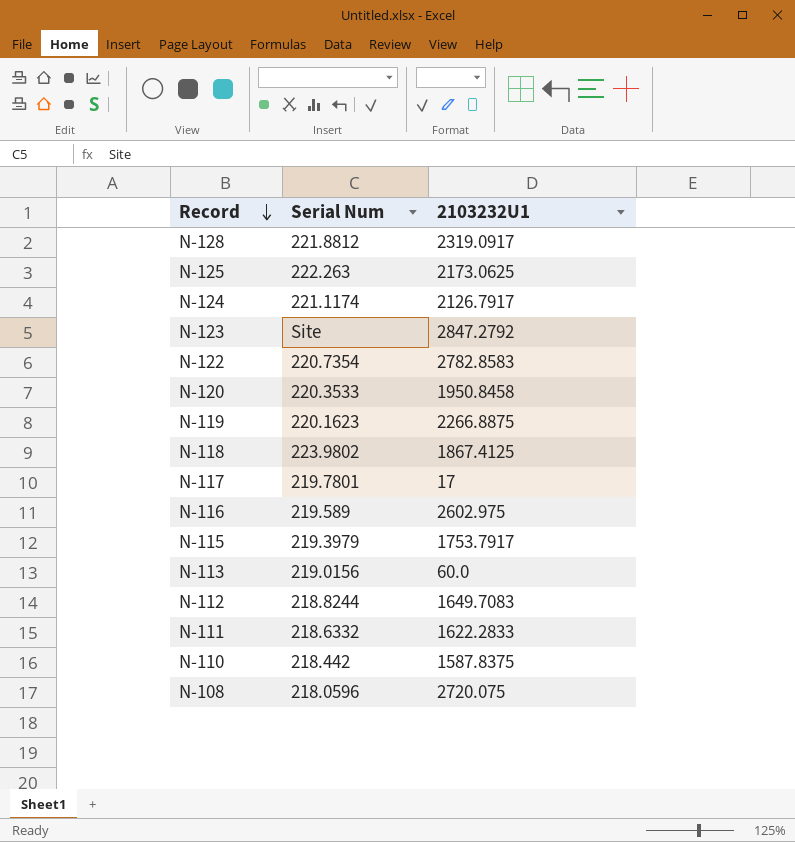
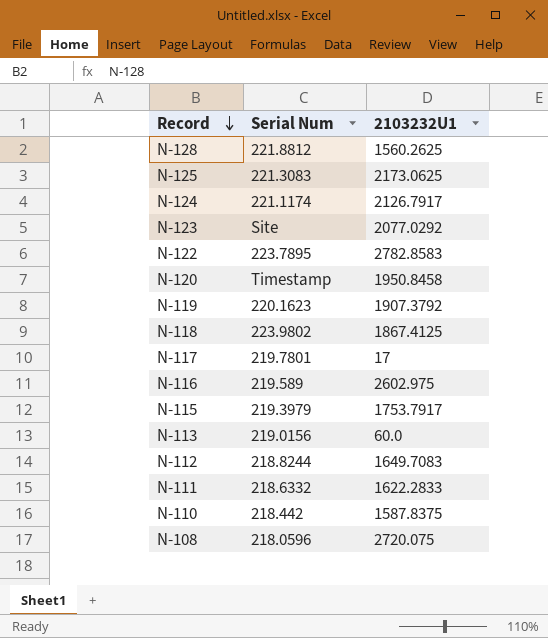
N-128 | 2103232U1: 2319.0917 -> 1560.2625
N-125 | Serial Num: 222.263 -> 221.3083
N-123 | 2103232U1: 2847.2792 -> 2077.0292
N-122 | Serial Num: 220.7354 -> 223.7895
N-120 | Serial Num: 220.3533 -> Timestamp
N-119 | 2103232U1: 2266.8875 -> 1907.3792

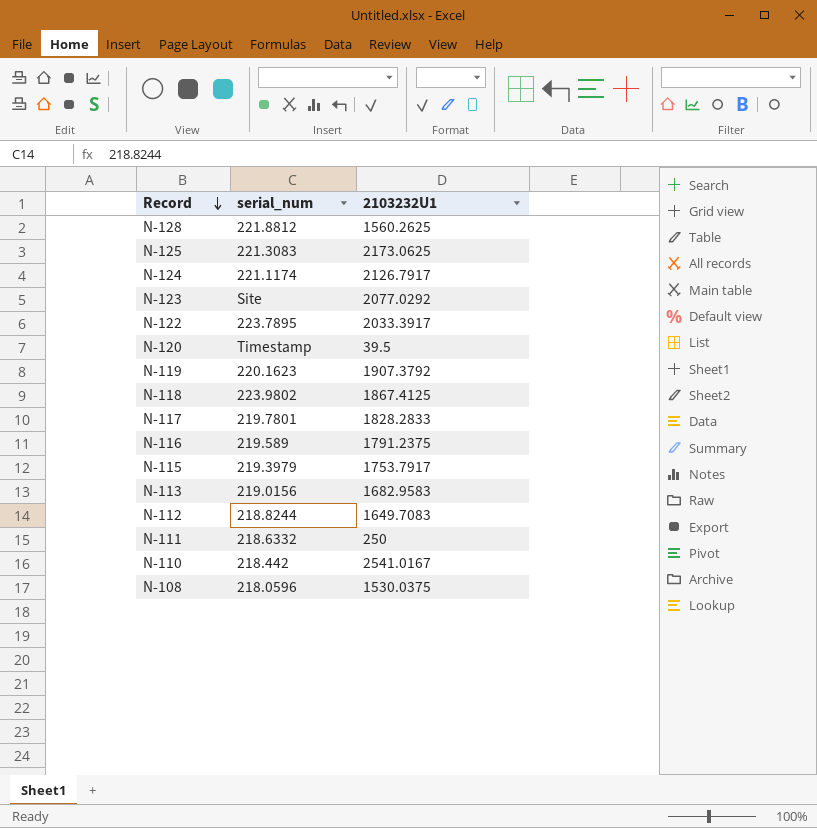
column name: Serial Num -> serial_num
N-122 | 2103232U1: 2782.8583 -> 2033.3917
N-120 | 2103232U1: 1950.8458 -> 39.5
N-117 | 2103232U1: 17 -> 1828.2833
N-116 | 2103232U1: 2602.975 -> 1791.2375
N-113 | 2103232U1: 60.0 -> 1682.9583
N-111 | 2103232U1: 1622.2833 -> 250
N-110 | 2103232U1: 1587.8375 -> 2541.0167
N-108 | 2103232U1: 2720.075 -> 1530.0375

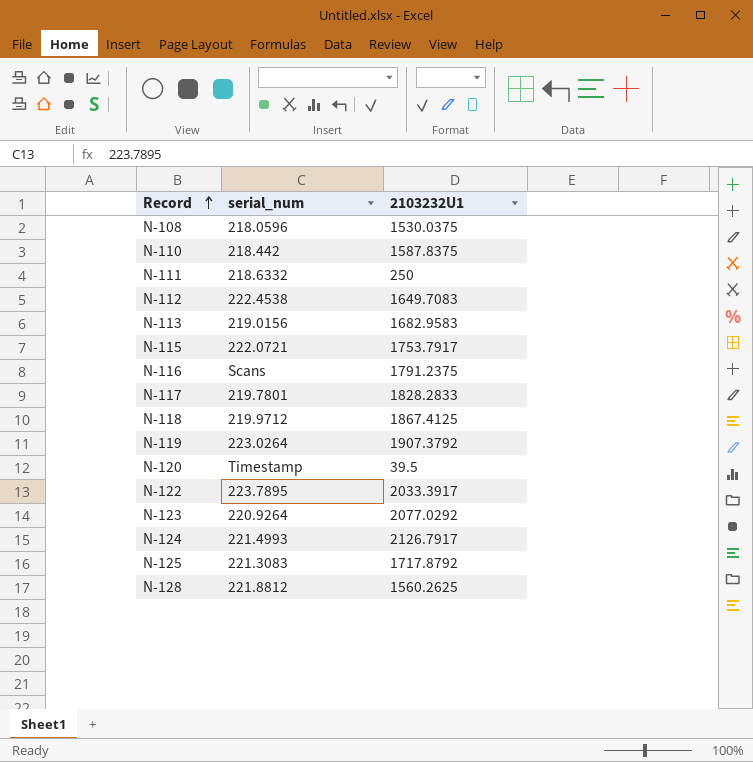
row order: Record descending -> Record ascending
N-110 | 2103232U1: 2541.0167 -> 1587.8375
N-112 | serial_num: 218.8244 -> 222.4538
N-115 | serial_num: 219.3979 -> 222.0721
N-116 | serial_num: 219.589 -> Scans
N-118 | serial_num: 223.9802 -> 219.9712
N-119 | serial_num: 220.1623 -> 223.0264
N-123 | serial_num: Site -> 220.9264
N-124 | serial_num: 221.1174 -> 221.4993
N-125 | 2103232U1: 2173.0625 -> 1717.8792

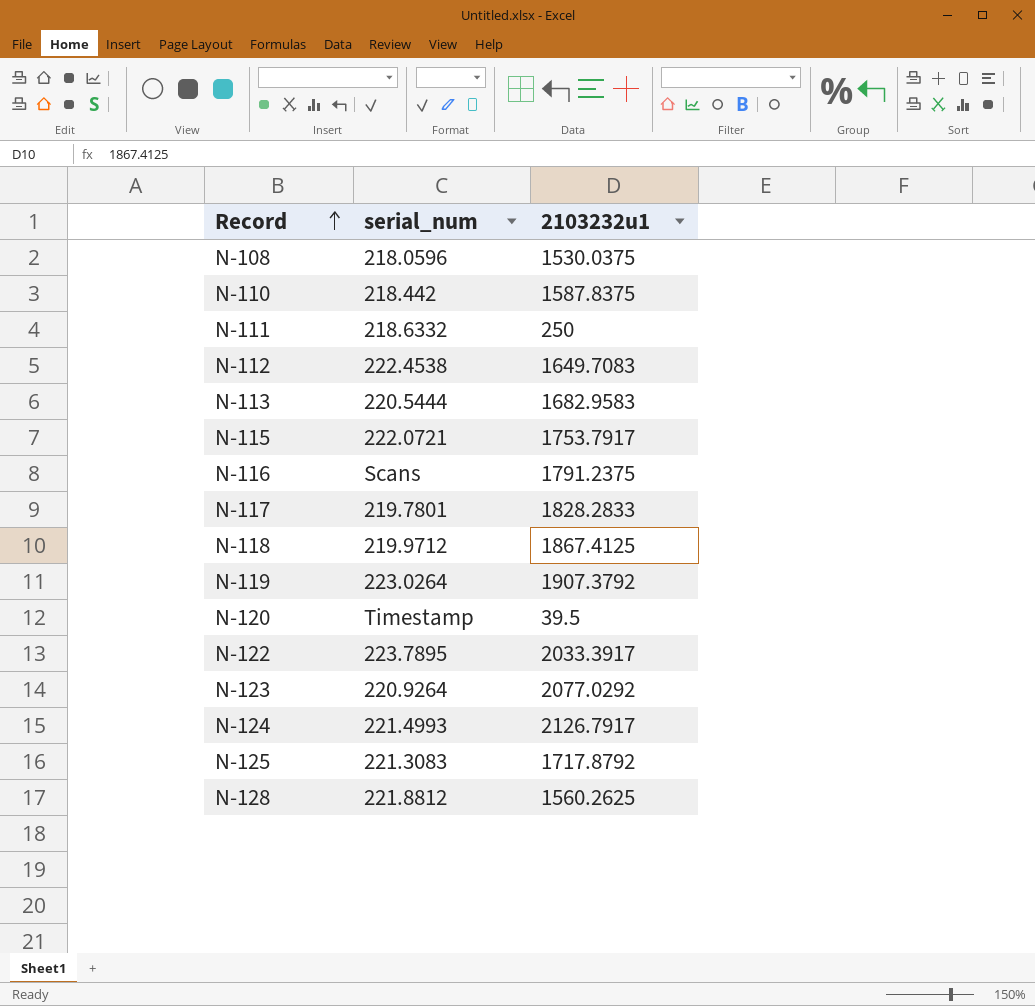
column name: 2103232U1 -> 2103232u1
N-113 | serial_num: 219.0156 -> 220.5444

